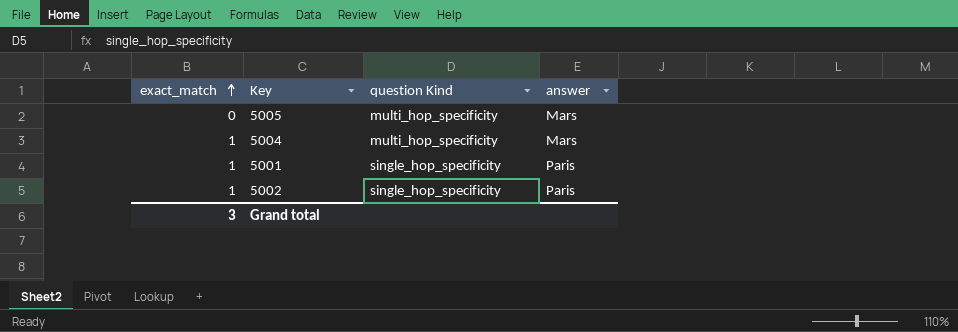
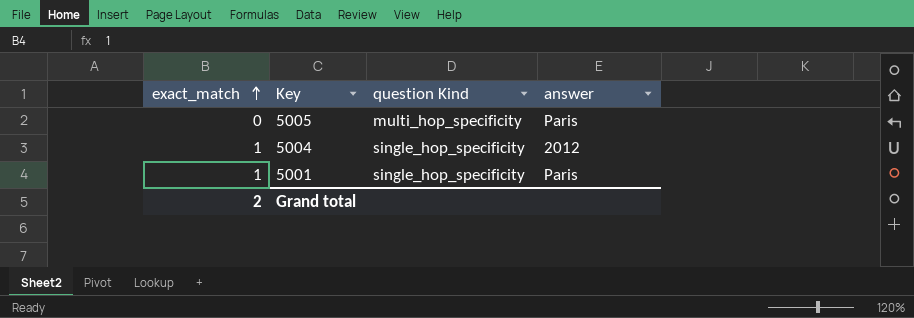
row 5002: 1 | single_hop_specificity | Paris -> none
5005 | answer: Mars -> Paris
5004 | question Kind: multi_hop_specificity -> single_hop_specificity
5004 | answer: Mars -> 2012
Grand total | exact_match: 3 -> 2

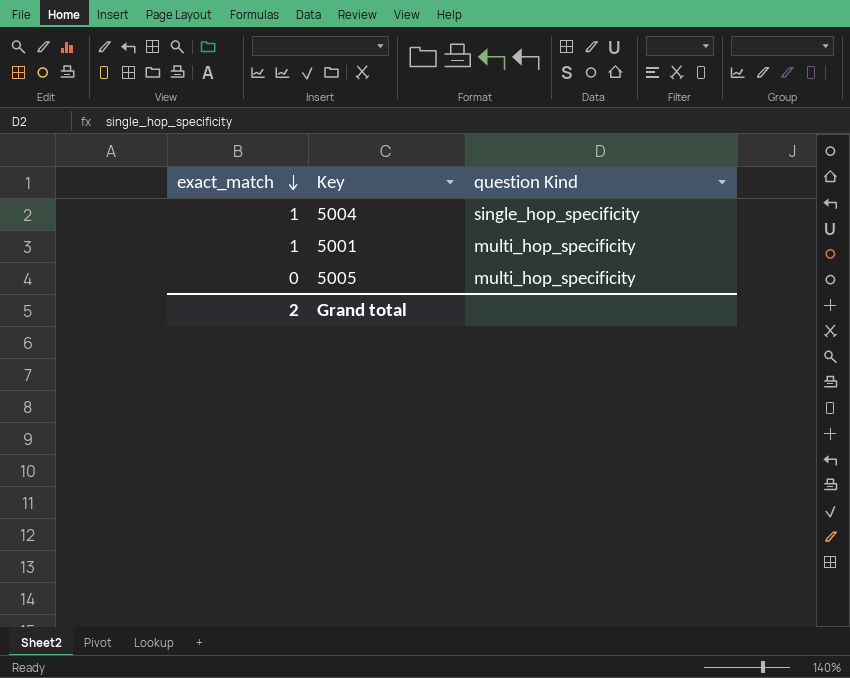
row order: exact_match ascending -> exact_match descending
column answer | position: 4 -> none
5001 | question Kind: single_hop_specificity -> multi_hop_specificity

